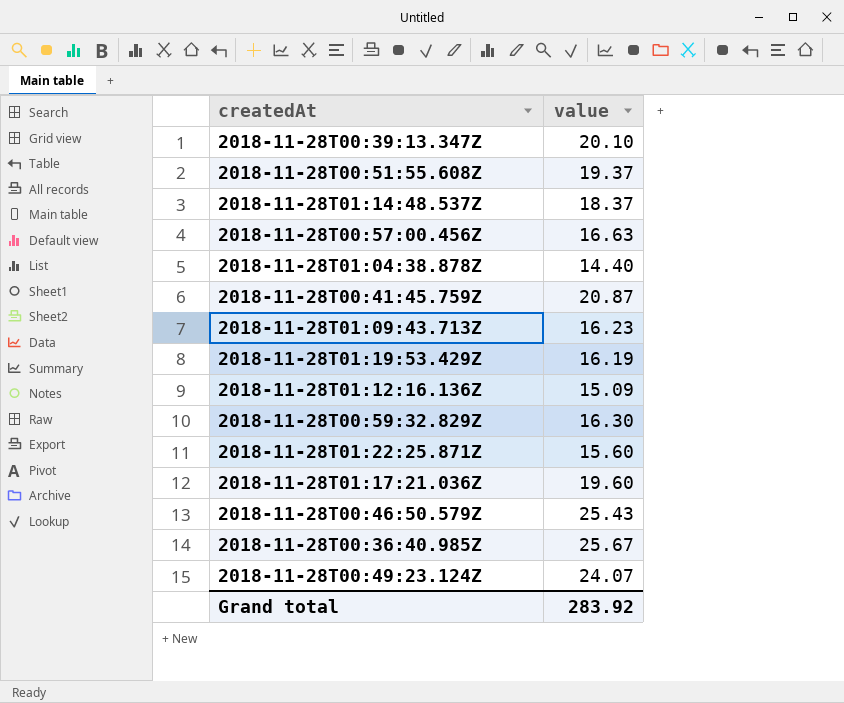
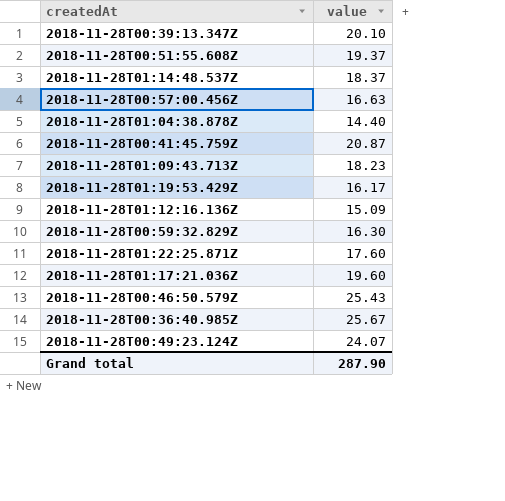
2018-11-28T01:09:43.713Z | value: 16.23 -> 18.23
2018-11-28T01:19:53.429Z | value: 16.19 -> 16.17
2018-11-28T01:22:25.871Z | value: 15.60 -> 17.60
Grand total | value: 283.92 -> 287.90

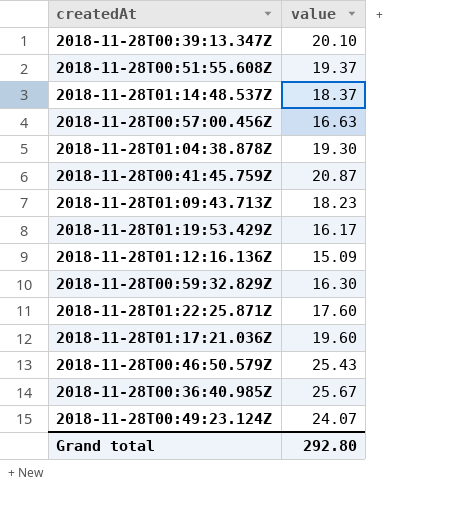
2018-11-28T01:04:38.878Z | value: 14.40 -> 19.30
Grand total | value: 287.90 -> 292.80

